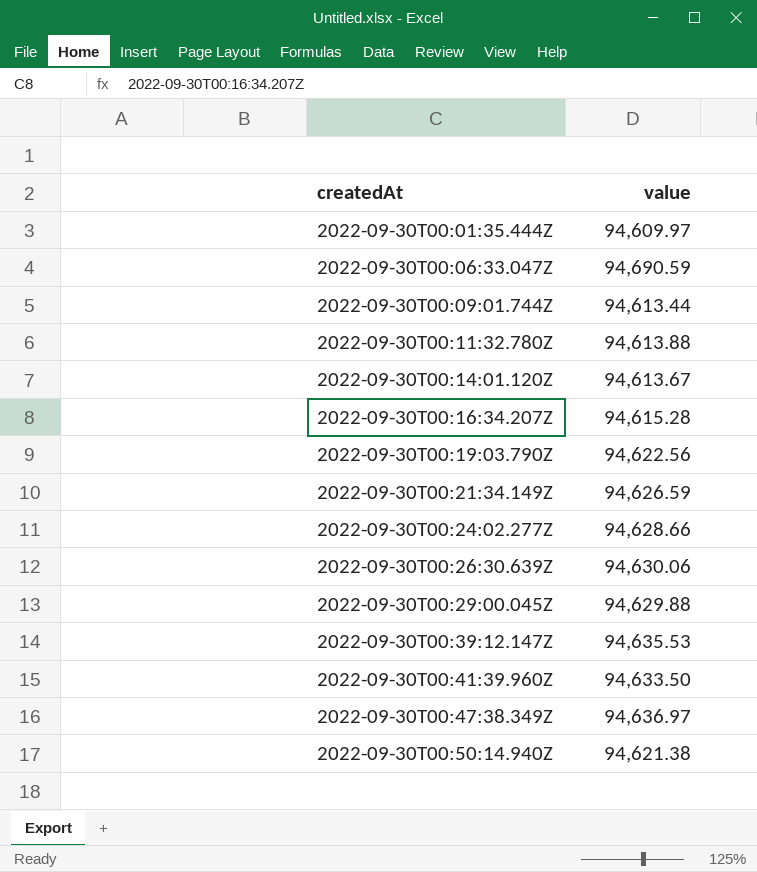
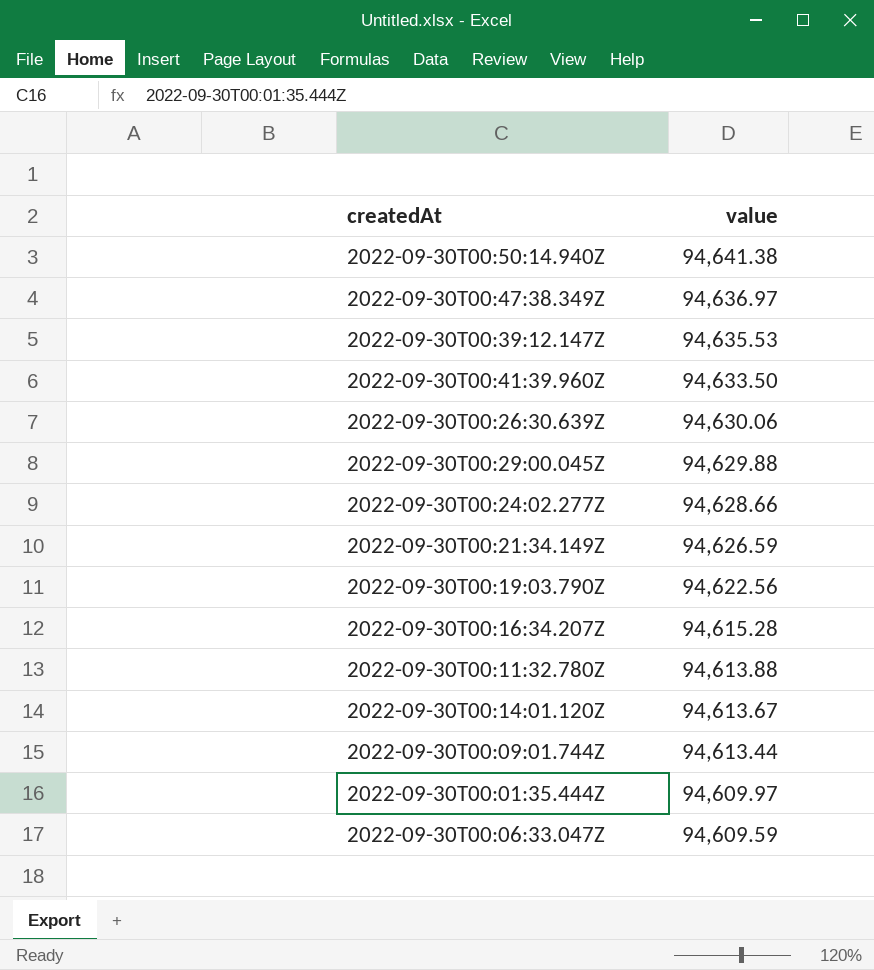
row order: createdAt ascending -> value descending
2022-09-30T00:50:14.940Z | value: 94,621.38 -> 94,641.38
2022-09-30T00:06:33.047Z | value: 94,690.59 -> 94,609.59

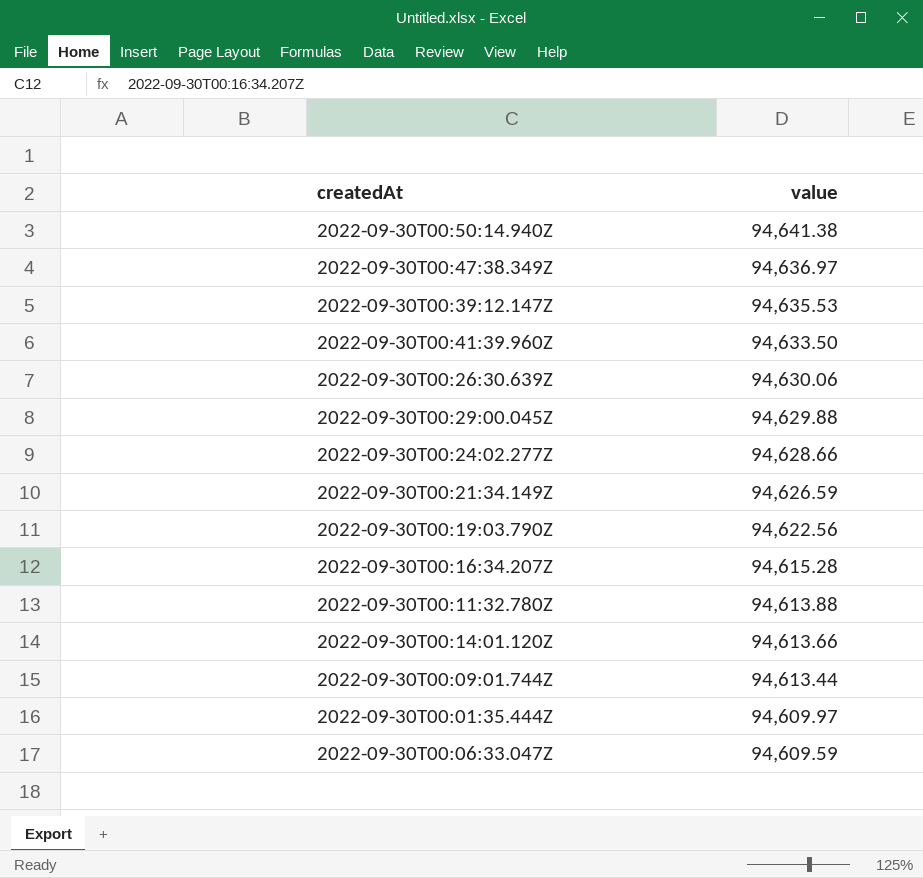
2022-09-30T00:14:01.120Z | value: 94,613.67 -> 94,613.66

